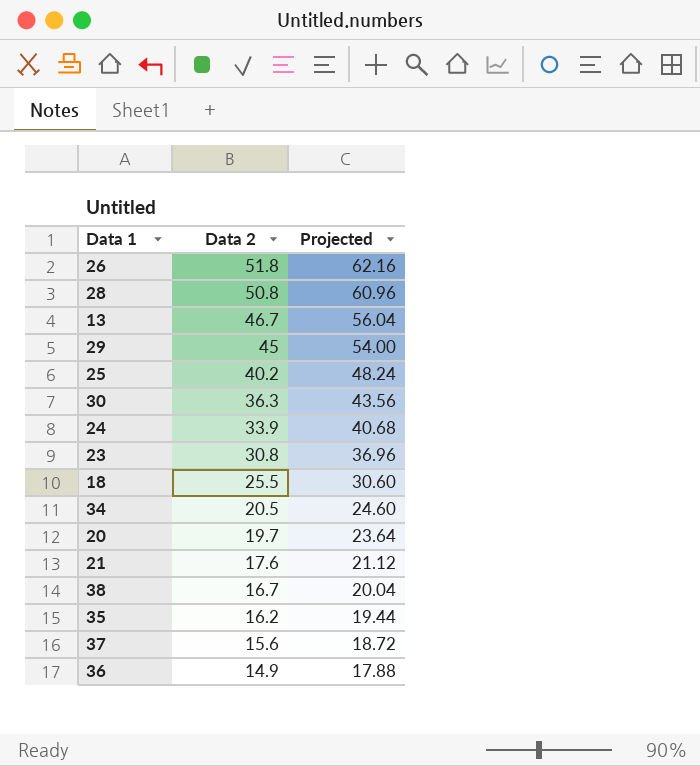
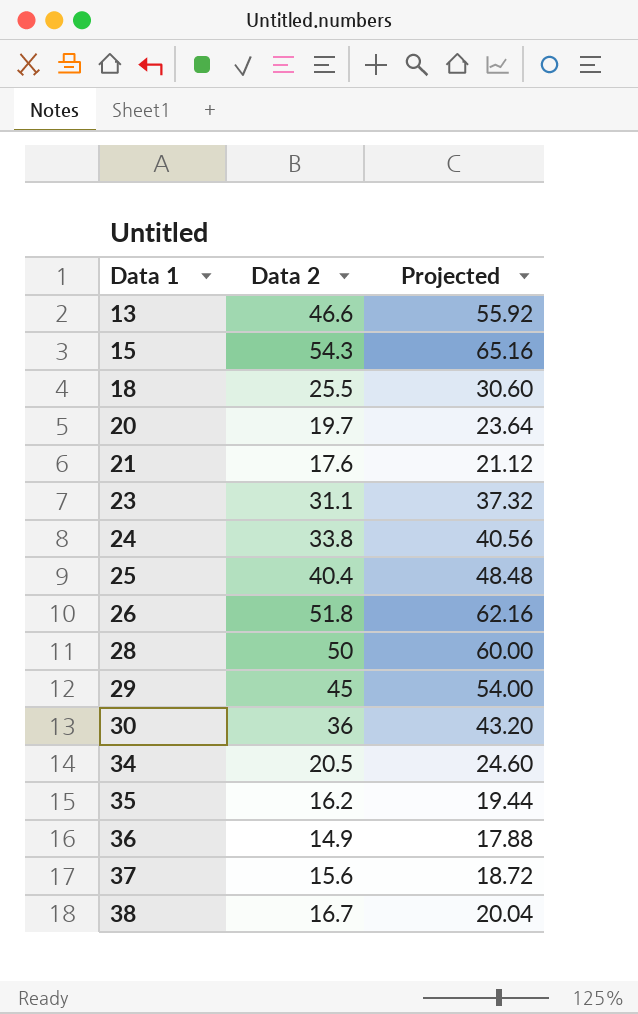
row order: Data 2 descending -> Data 1 ascending
13 | Data 2: 46.7 -> 46.6
13 | Projected: 56.04 -> 55.92
row 15: none -> 54.3 | 65.16
23 | Data 2: 30.8 -> 31.1
23 | Projected: 36.96 -> 37.32
24 | Data 2: 33.9 -> 33.8
24 | Projected: 40.68 -> 40.56
25 | Data 2: 40.2 -> 40.4
25 | Projected: 48.24 -> 48.48
28 | Data 2: 50.8 -> 50
28 | Projected: 60.96 -> 60.00
30 | Data 2: 36.3 -> 36
30 | Projected: 43.56 -> 43.20

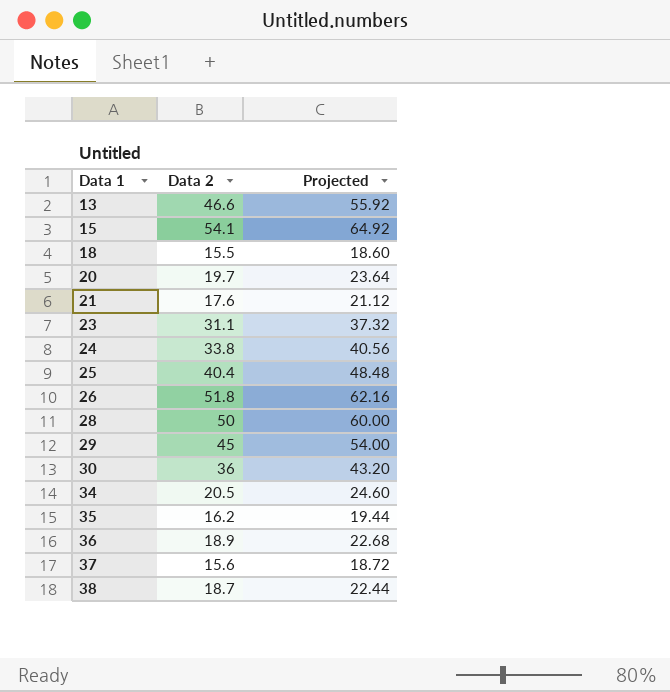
15 | Data 2: 54.3 -> 54.1
15 | Projected: 65.16 -> 64.92
18 | Data 2: 25.5 -> 15.5
18 | Projected: 30.60 -> 18.60
36 | Data 2: 14.9 -> 18.9
36 | Projected: 17.88 -> 22.68
38 | Data 2: 16.7 -> 18.7
38 | Projected: 20.04 -> 22.44

